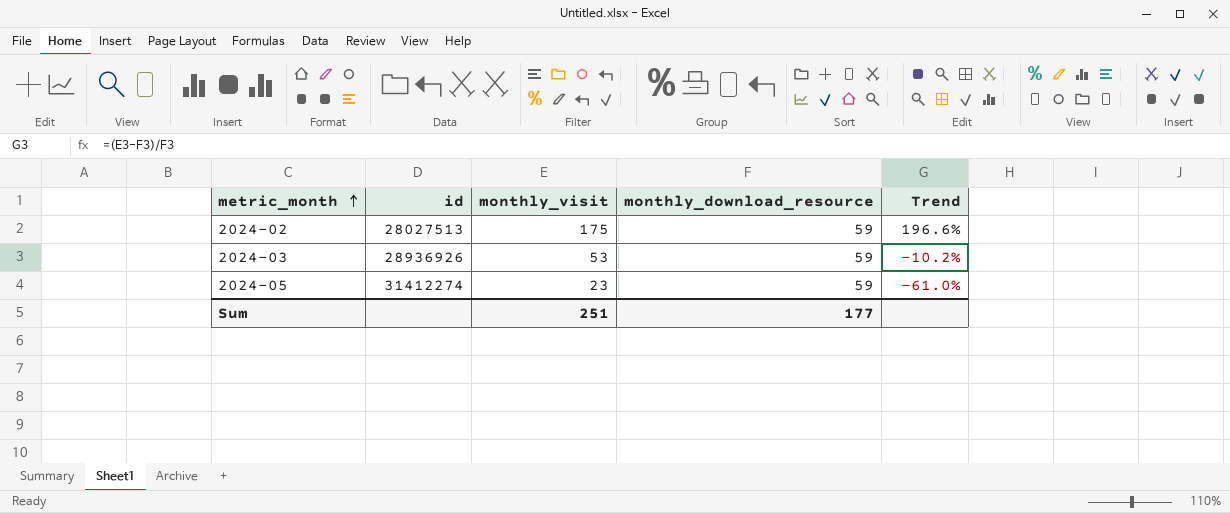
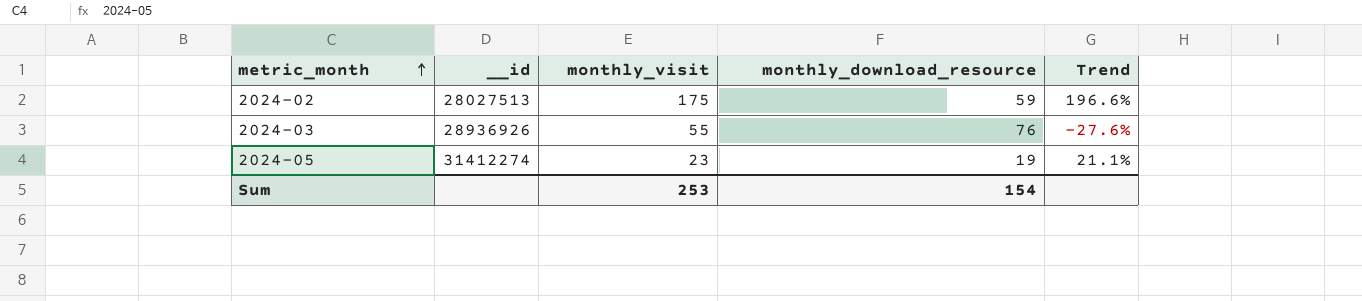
column name: id -> __id
2024-03 | monthly_visit: 53 -> 55
2024-03 | monthly_download_resource: 59 -> 76
2024-03 | Trend: -10.2% -> -27.6%
2024-05 | monthly_download_resource: 59 -> 19
2024-05 | Trend: -61.0% -> 21.1%
Sum | monthly_visit: 251 -> 253
Sum | monthly_download_resource: 177 -> 154

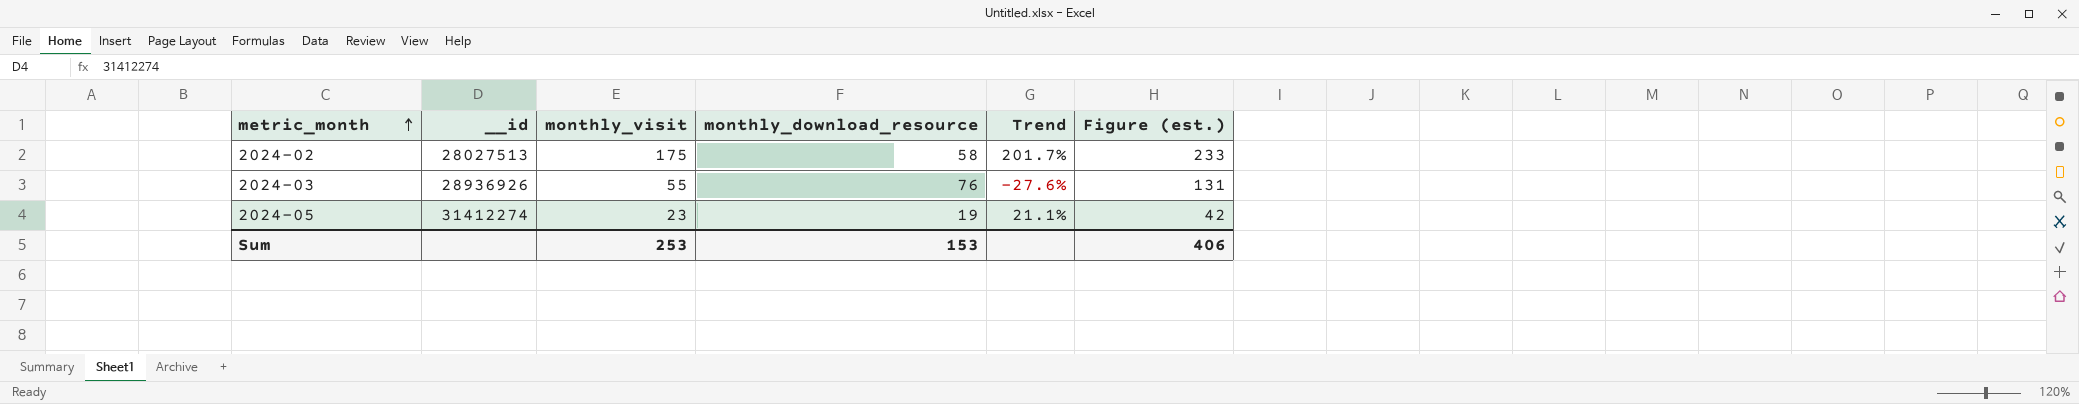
column Figure (est.) | formula: none -> [monthly_visit] + [monthly_download_resource]
2024-02 | monthly_download_resource: 59 -> 58
2024-02 | Trend: 196.6% -> 201.7%
Sum | monthly_download_resource: 154 -> 153

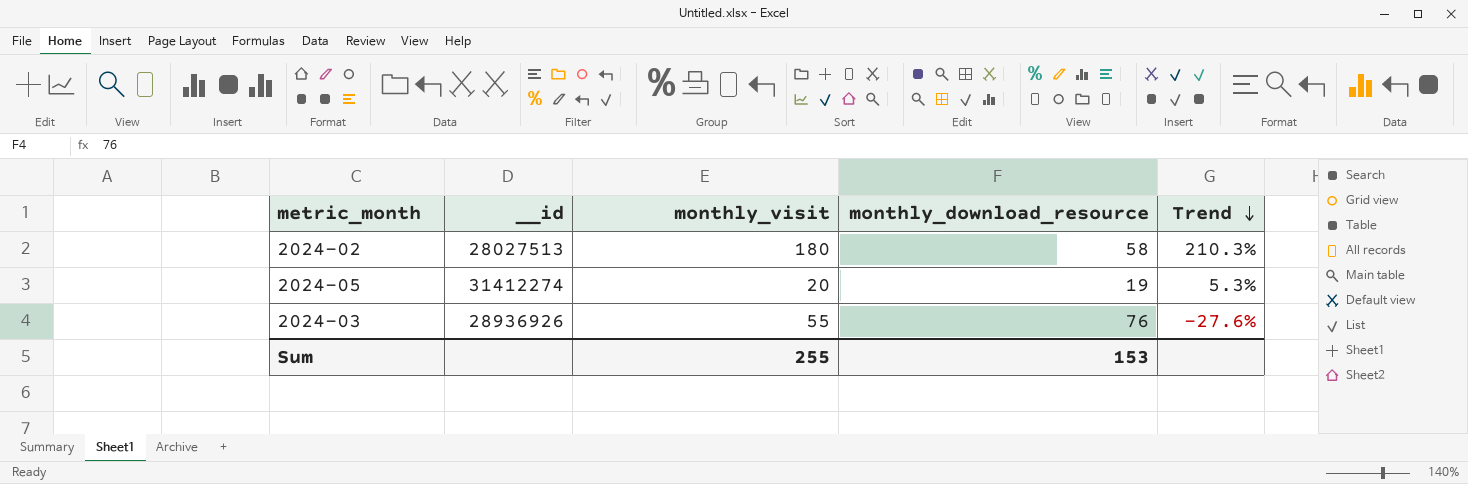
row order: metric_month ascending -> Trend descending
column Figure (est.) | formula: [monthly_visit] + [monthly_download_resource] -> none
2024-02 | monthly_visit: 175 -> 180
2024-02 | Trend: 201.7% -> 210.3%
2024-05 | monthly_visit: 23 -> 20
2024-05 | Trend: 21.1% -> 5.3%
Sum | monthly_visit: 253 -> 255

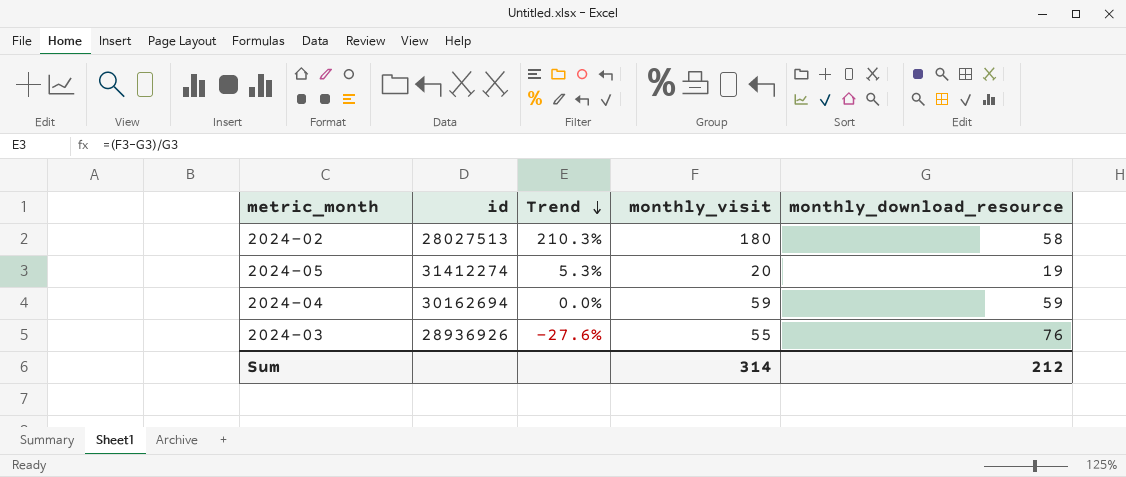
column name: __id -> id
column Trend | position: 5 -> 3
row 2024-04: none -> 30162694 | 0.0% | 59 | 59
Sum | monthly_visit: 255 -> 314
Sum | monthly_download_resource: 153 -> 212

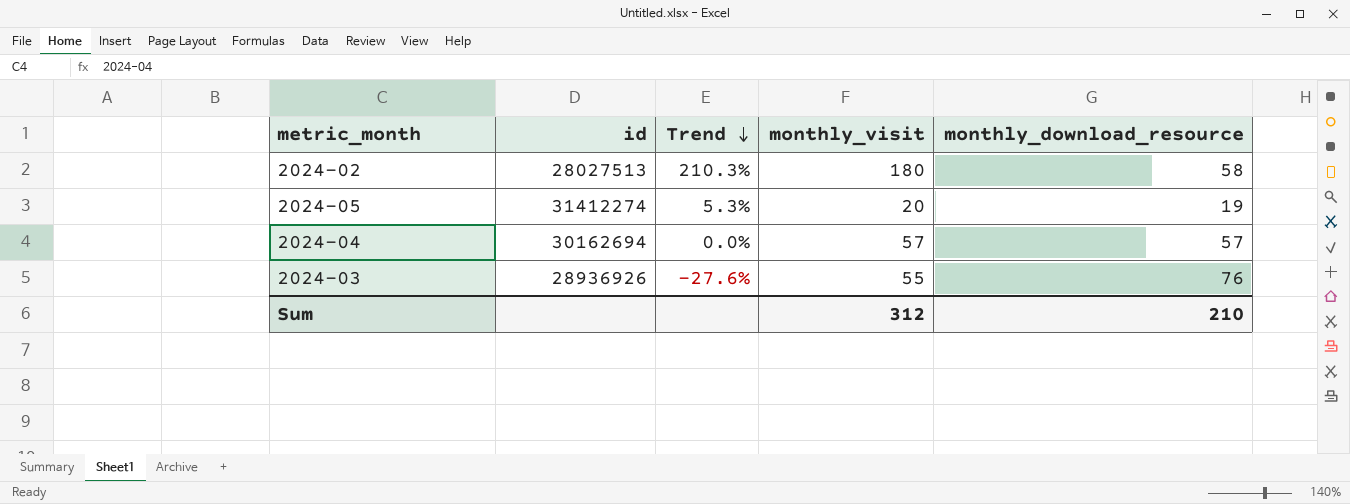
2024-04 | monthly_visit: 59 -> 57
2024-04 | monthly_download_resource: 59 -> 57
Sum | monthly_visit: 314 -> 312
Sum | monthly_download_resource: 212 -> 210

